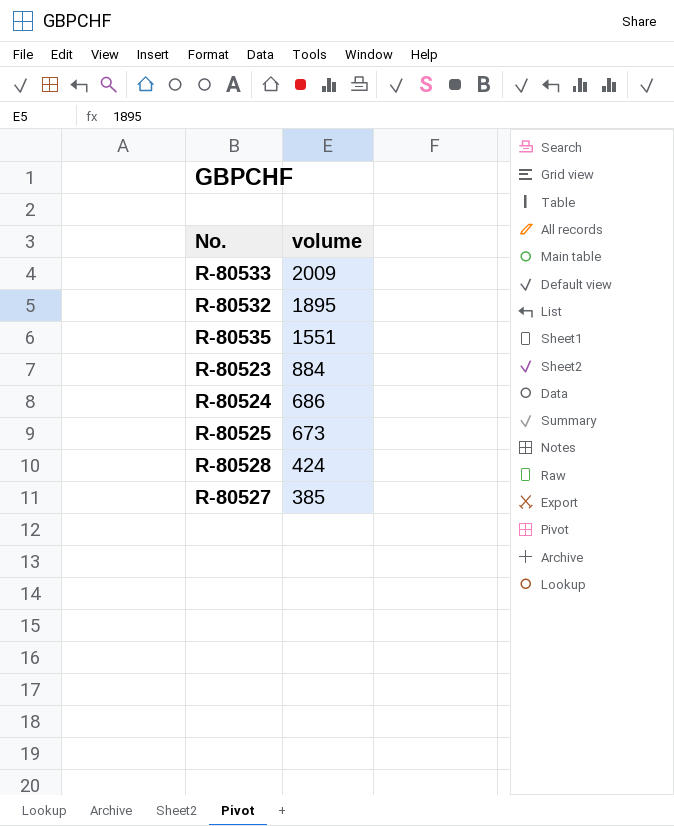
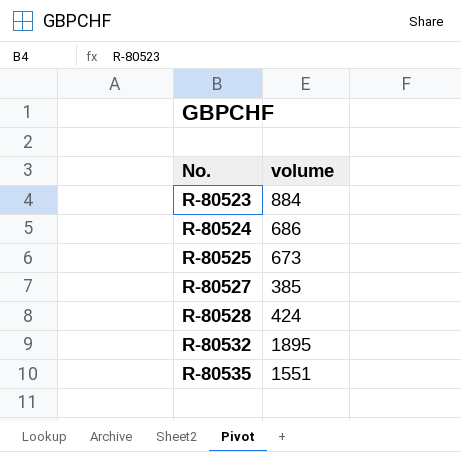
row order: volume descending -> No. ascending
row R-80533: 2009 -> none

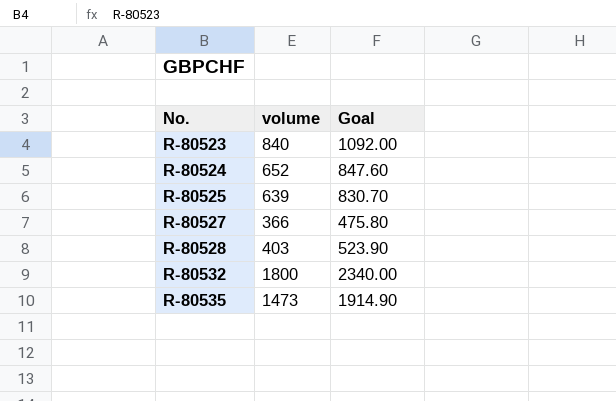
column Goal | formula: none -> [volume] * 1.3
R-80523 | volume: 884 -> 840
R-80524 | volume: 686 -> 652
R-80525 | volume: 673 -> 639
R-80527 | volume: 385 -> 366
R-80528 | volume: 424 -> 403
R-80532 | volume: 1895 -> 1800
R-80535 | volume: 1551 -> 1473

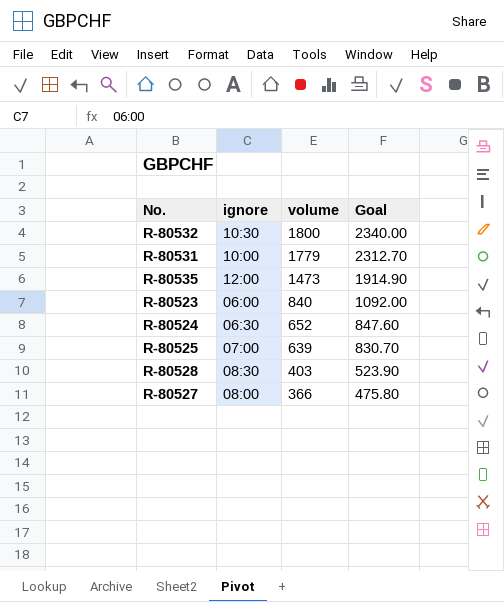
row order: No. ascending -> volume descending
column ignore | position: none -> 2
row R-80531: none -> 10:00 | 1779 | 2312.70

